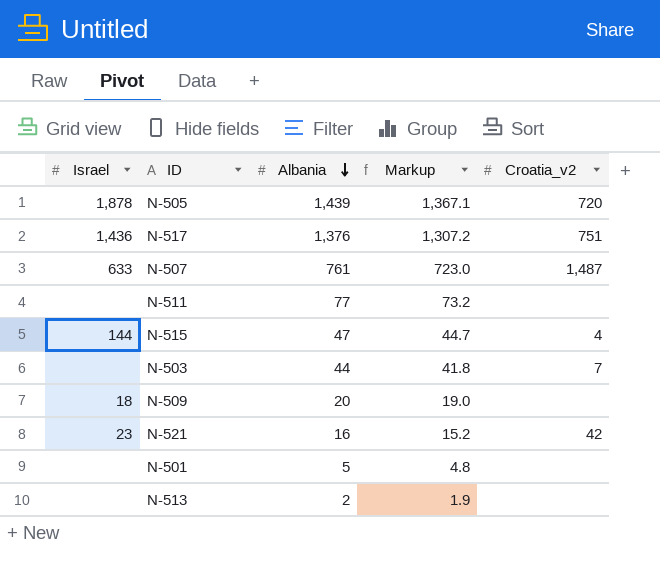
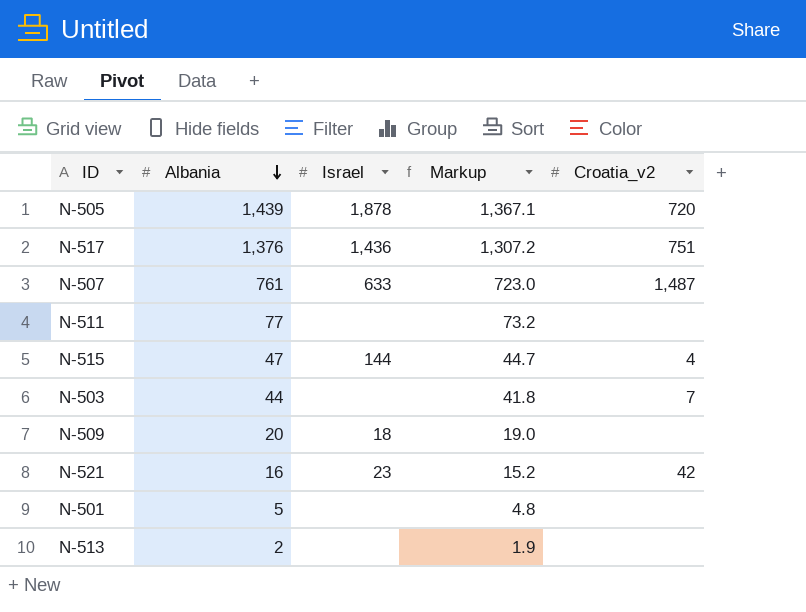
column Israel | position: 1 -> 3

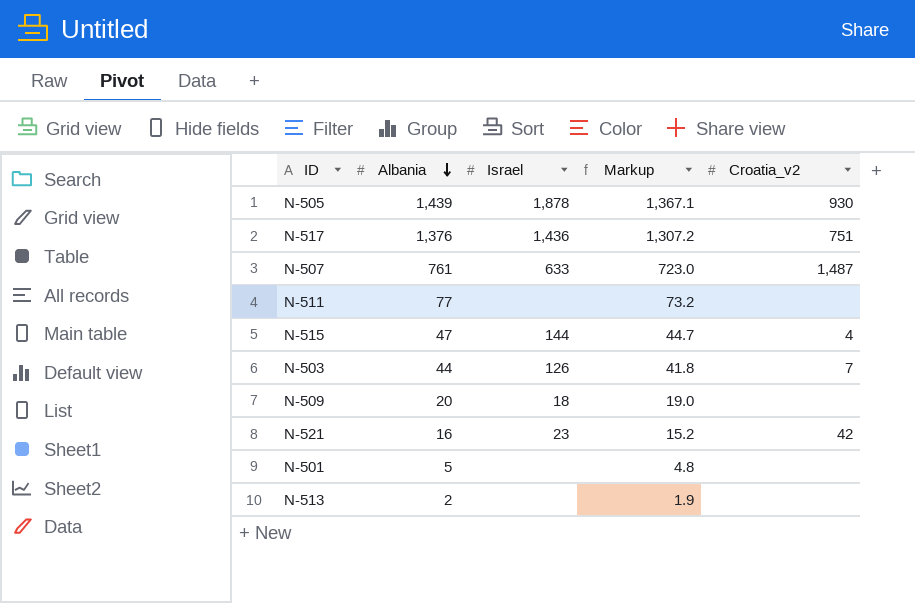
N-505 | Croatia_v2: 720 -> 930
N-503 | Israel: none -> 126

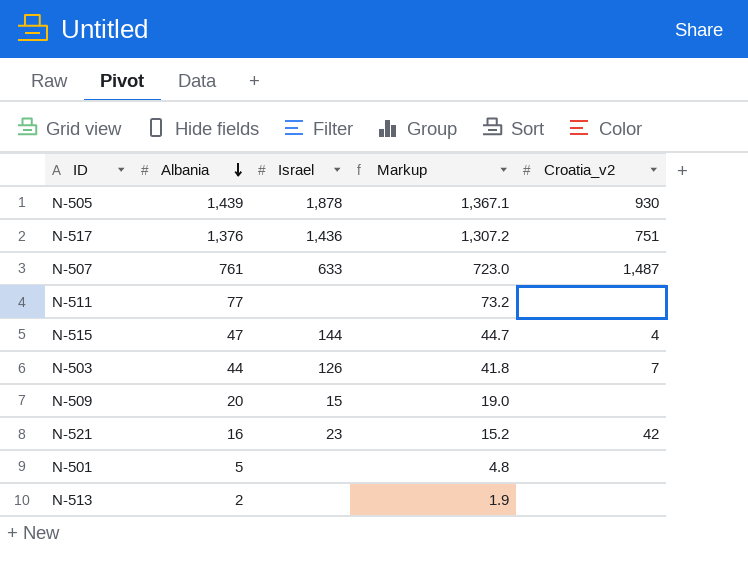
N-509 | Israel: 18 -> 15

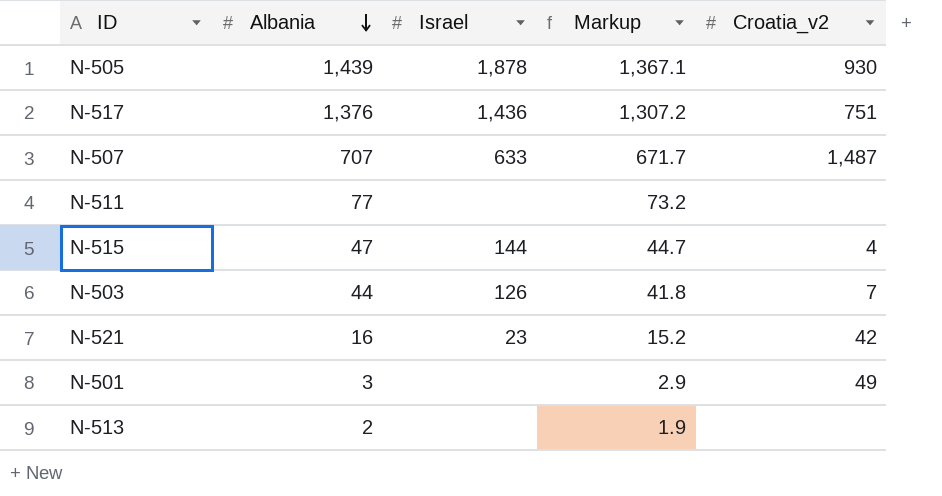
row N-509: 20 | 15 | 19.0 | none -> none
N-507 | Albania: 761 -> 707
N-507 | Markup: 723.0 -> 671.7
N-501 | Albania: 5 -> 3
N-501 | Markup: 4.8 -> 2.9
N-501 | Croatia_v2: none -> 49

